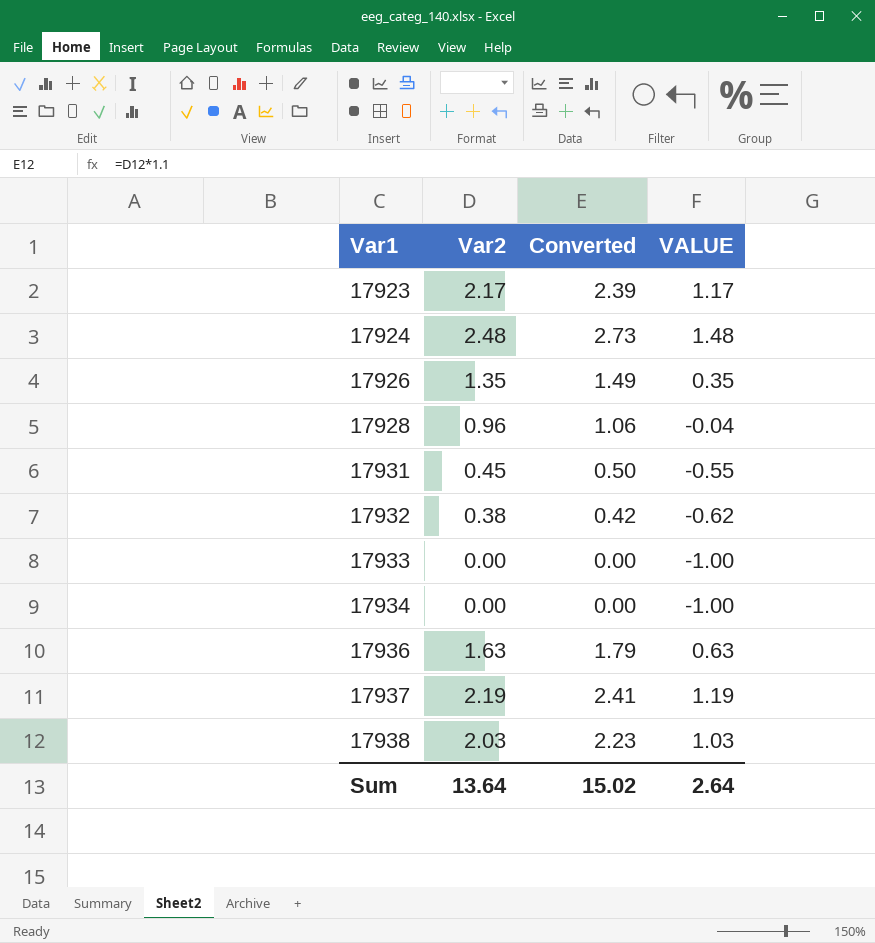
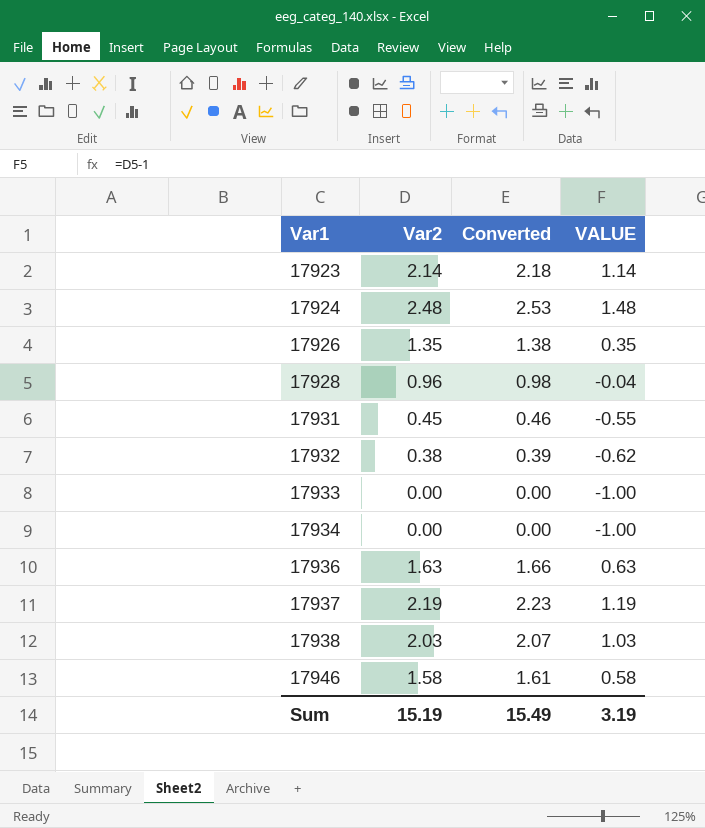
column Converted | formula: [Var2] * 1.1 -> [Var2] * 1.02
17923 | Var2: 2.17 -> 2.14
17923 | VALUE: 1.17 -> 1.14
row 17946: none -> 1.58 | 1.61 | 0.58
Sum | Var2: 13.64 -> 15.19
Sum | Converted: 15.02 -> 15.49
Sum | VALUE: 2.64 -> 3.19

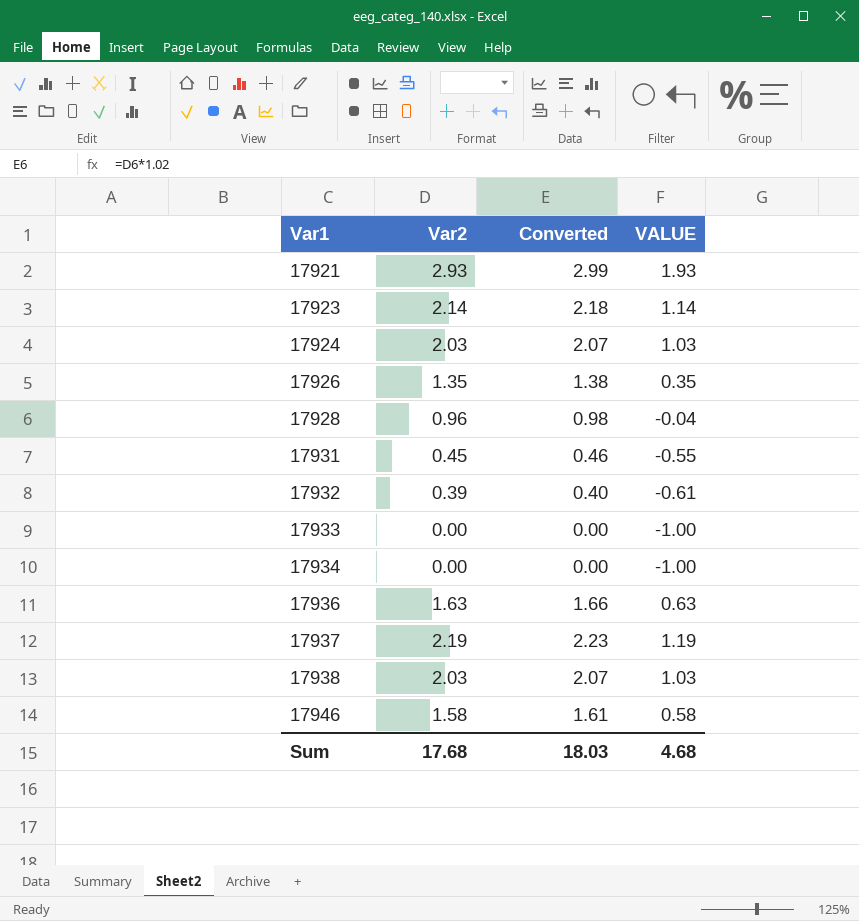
row 17921: none -> 2.93 | 2.99 | 1.93
17924 | Var2: 2.48 -> 2.03
17924 | Converted: 2.53 -> 2.07
17924 | VALUE: 1.48 -> 1.03
17932 | Var2: 0.38 -> 0.39
17932 | Converted: 0.39 -> 0.40
17932 | VALUE: -0.62 -> -0.61
Sum | Var2: 15.19 -> 17.68
Sum | Converted: 15.49 -> 18.03
Sum | VALUE: 3.19 -> 4.68

